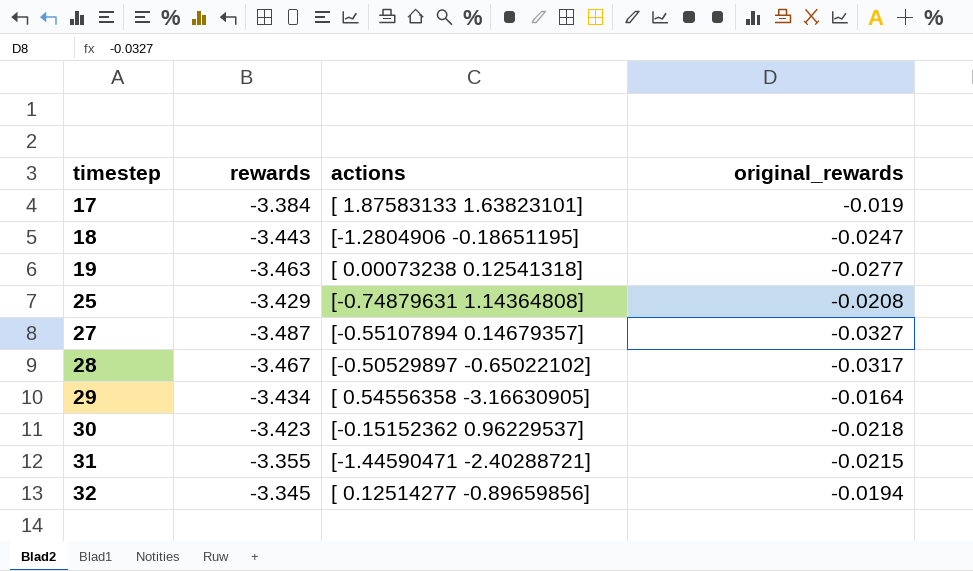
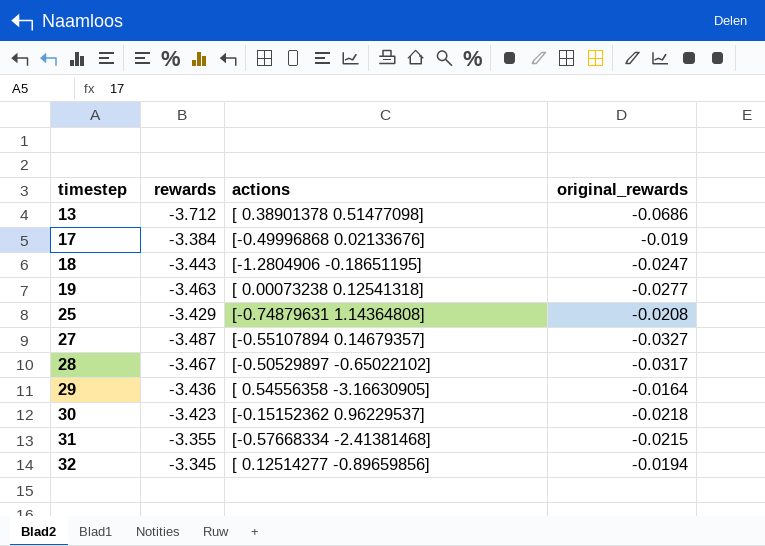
row 13: none -> -3.712 | [ 0.38901378 0.51477098] | -0.0686
17 | actions: [ 1.87583133 1.63823101] -> [-0.49996868 0.02133676]
29 | rewards: -3.434 -> -3.436
31 | actions: [-1.44590471 -2.40288721] -> [-0.57668334 -2.41381468]

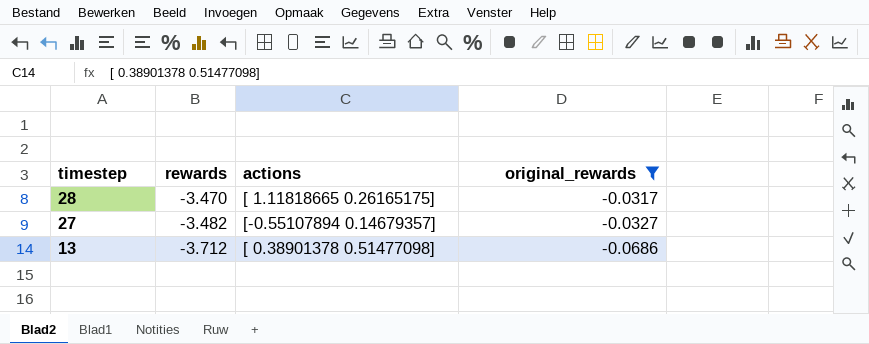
filter: none -> original_rewards <= -0.0317
row order: timestep ascending -> timestep descending
28 | rewards: -3.467 -> -3.470
28 | actions: [-0.50529897 -0.65022102] -> [ 1.11818665 0.26165175]
27 | rewards: -3.487 -> -3.482

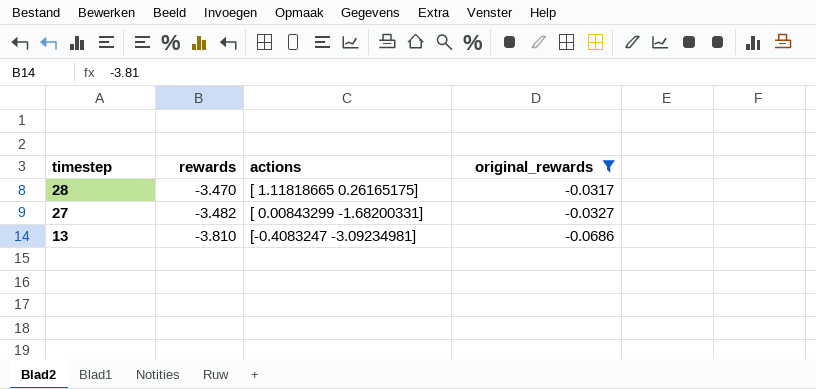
27 | actions: [-0.55107894 0.14679357] -> [ 0.00843299 -1.68200331]
13 | rewards: -3.712 -> -3.810
13 | actions: [ 0.38901378 0.51477098] -> [-0.4083247 -3.09234981]

